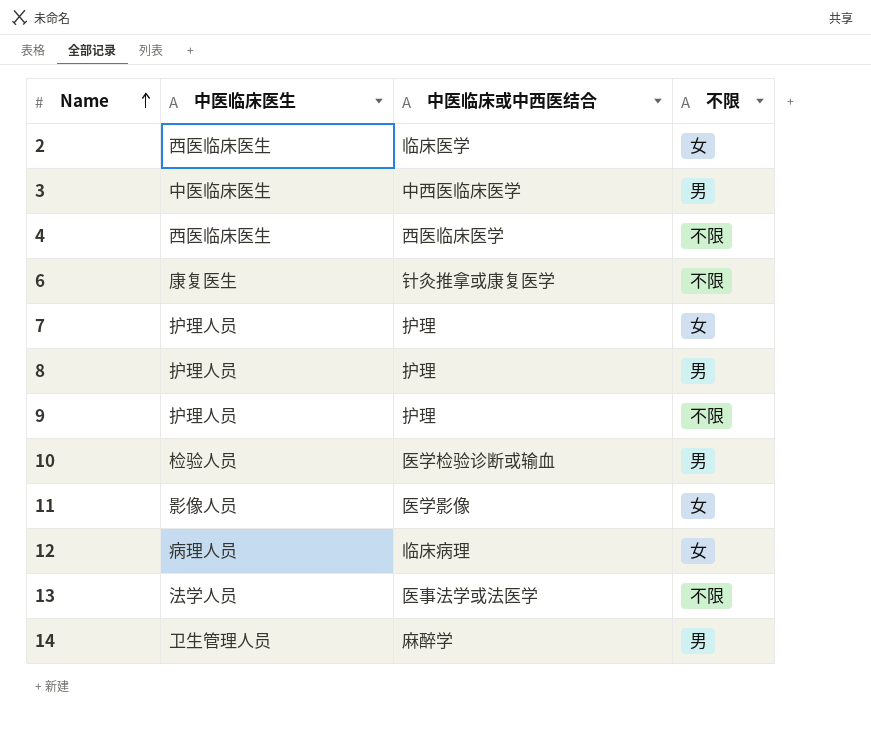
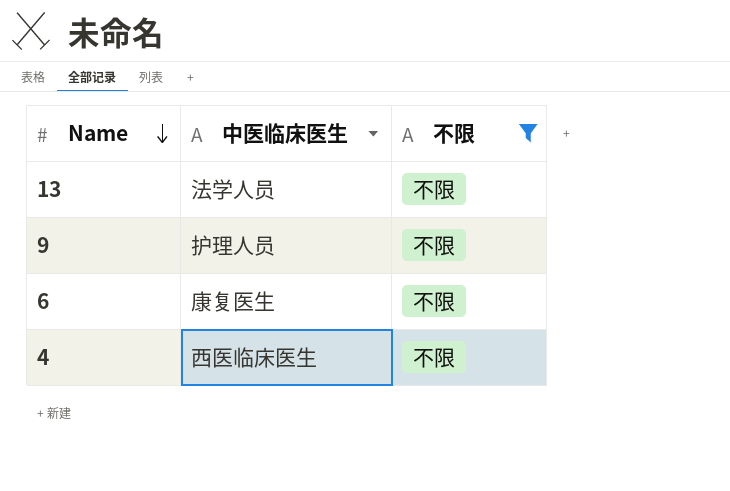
filter: none -> 不限 = 不限
row order: Name ascending -> Name descending
column 中医临床或中西医结合 | position: 3 -> none

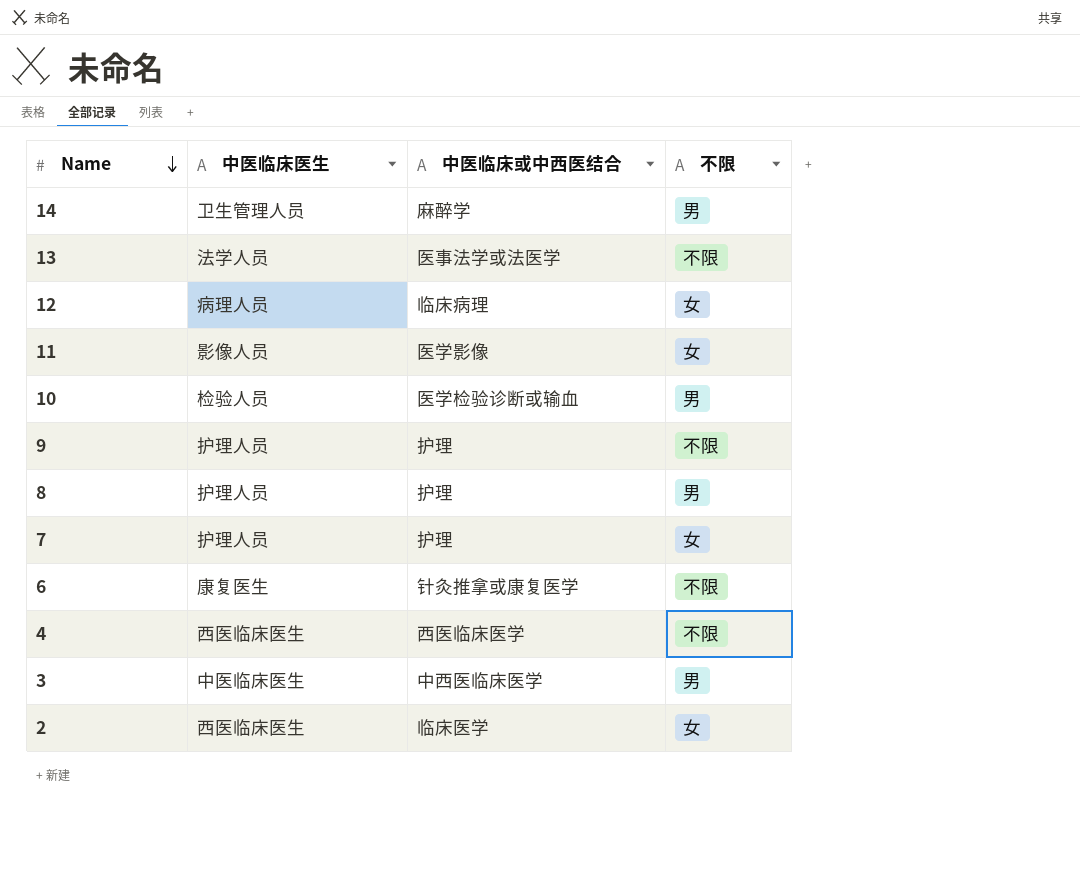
filter: 不限 = 不限 -> none
column 中医临床或中西医结合 | position: none -> 3

